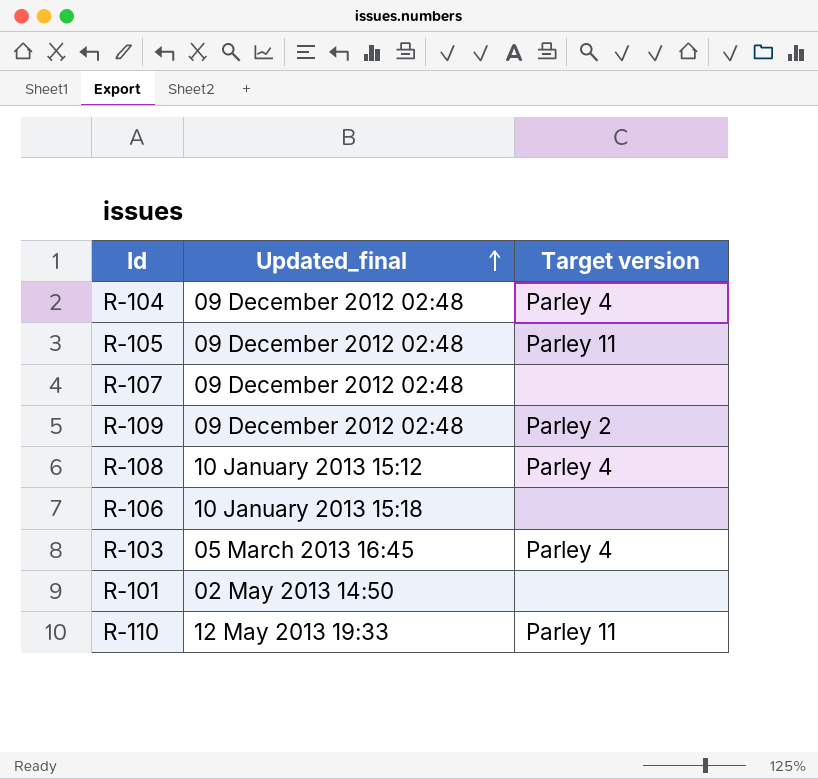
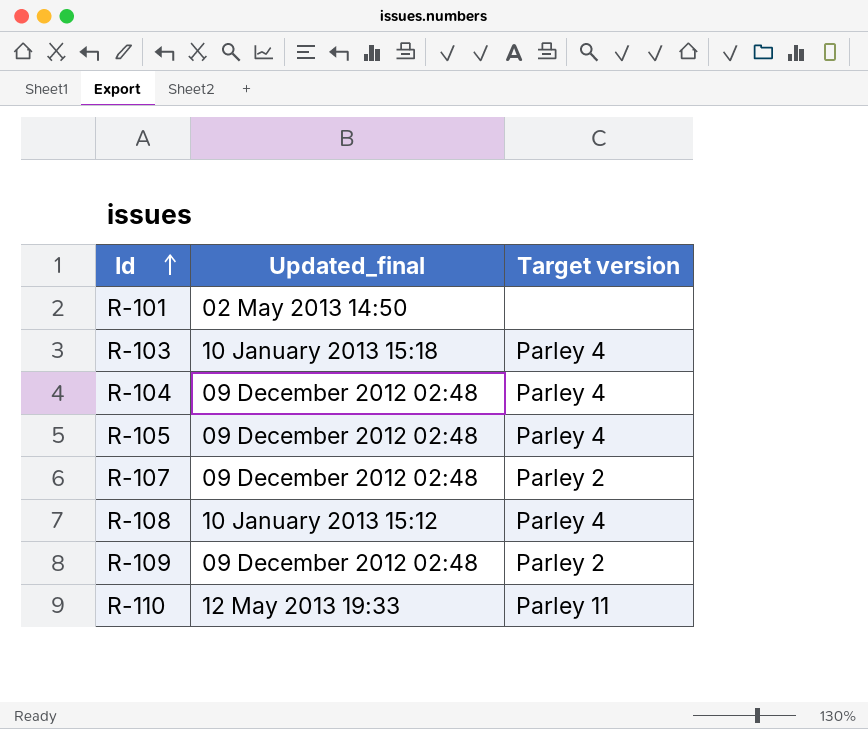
row order: Updated_final ascending -> Id ascending
row R-106: 10 January 2013 15:18 | none -> none
R-103 | Updated_final: 05 March 2013 16:45 -> 10 January 2013 15:18
R-105 | Target version: Parley 11 -> Parley 4
R-107 | Target version: none -> Parley 2

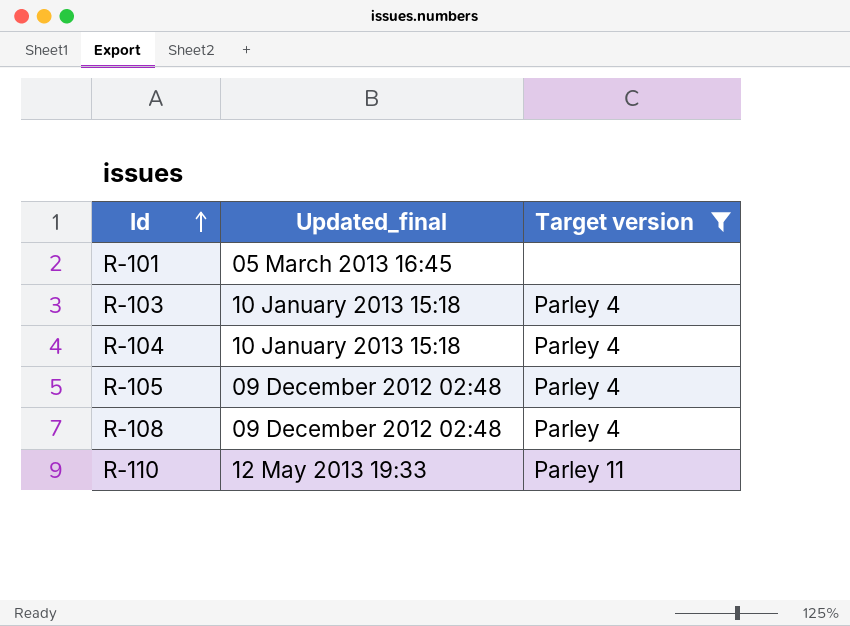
filter: none -> Target version != Parley 2
R-101 | Updated_final: 02 May 2013 14:50 -> 05 March 2013 16:45
R-104 | Updated_final: 09 December 2012 02:48 -> 10 January 2013 15:18
R-108 | Updated_final: 10 January 2013 15:12 -> 09 December 2012 02:48

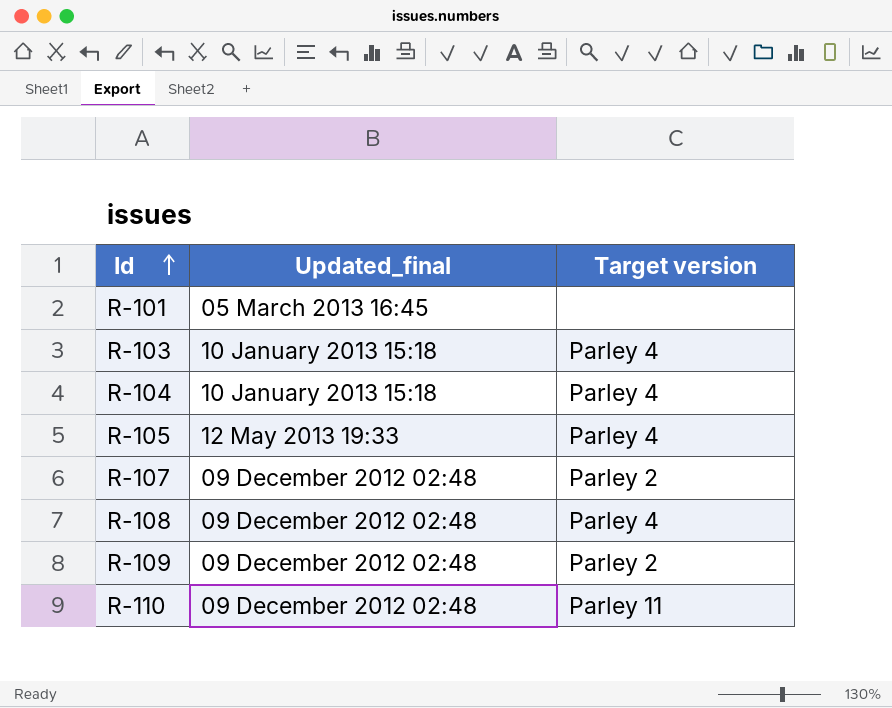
filter: Target version != Parley 2 -> none
R-105 | Updated_final: 09 December 2012 02:48 -> 12 May 2013 19:33
R-110 | Updated_final: 12 May 2013 19:33 -> 09 December 2012 02:48

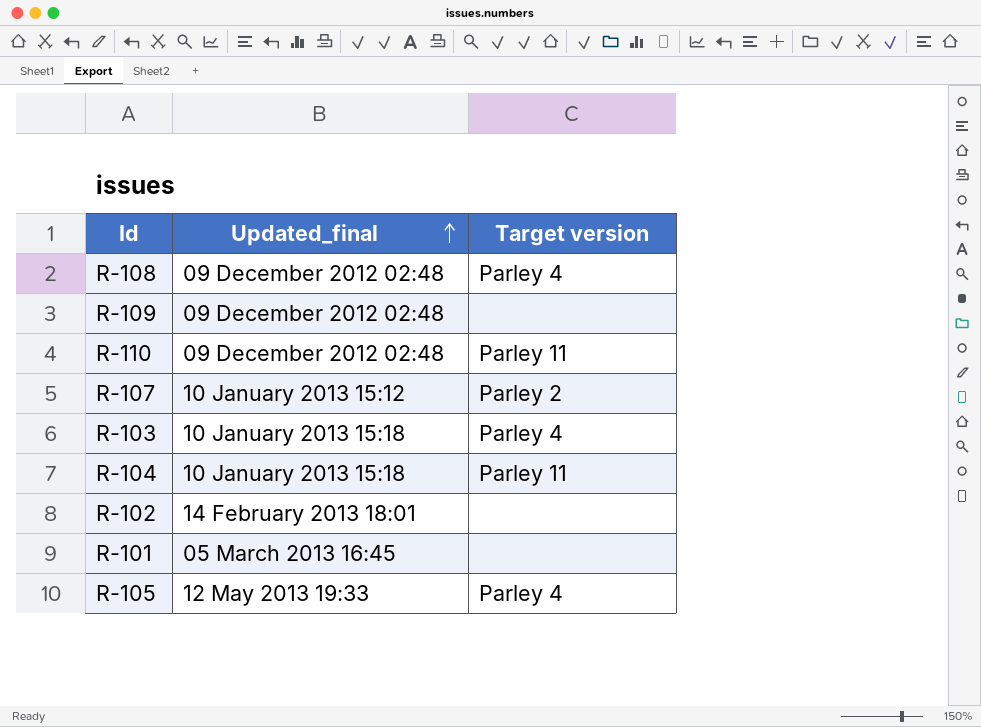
row order: Id ascending -> Updated_final ascending
R-109 | Target version: Parley 2 -> none
R-107 | Updated_final: 09 December 2012 02:48 -> 10 January 2013 15:12
R-104 | Target version: Parley 4 -> Parley 11
row R-102: none -> 14 February 2013 18:01 | none

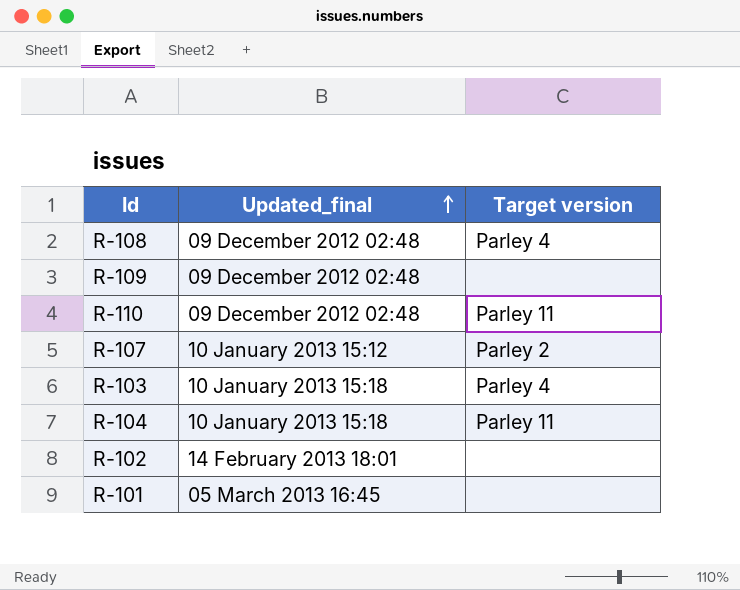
row R-105: 12 May 2013 19:33 | Parley 4 -> none

